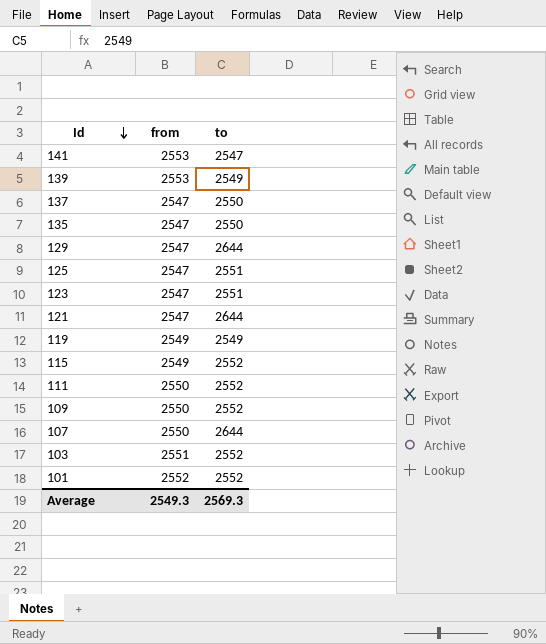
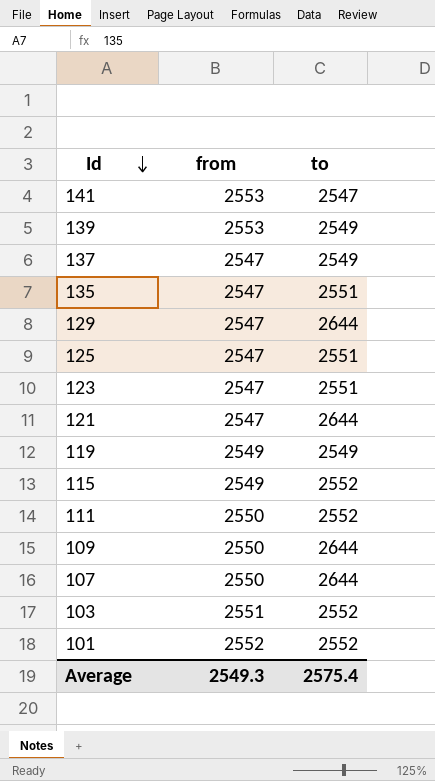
137 | to: 2550 -> 2549
135 | to: 2550 -> 2551
109 | to: 2552 -> 2644
Average | to: 2569.3 -> 2575.4

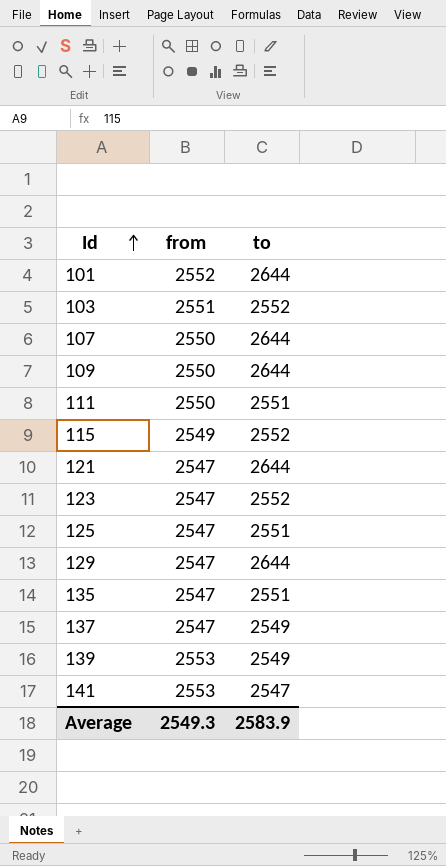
row order: Id descending -> Id ascending
row 119: 2549 | 2549 -> none
101 | to: 2552 -> 2644
111 | to: 2552 -> 2551
123 | to: 2551 -> 2552
Average | to: 2575.4 -> 2583.9

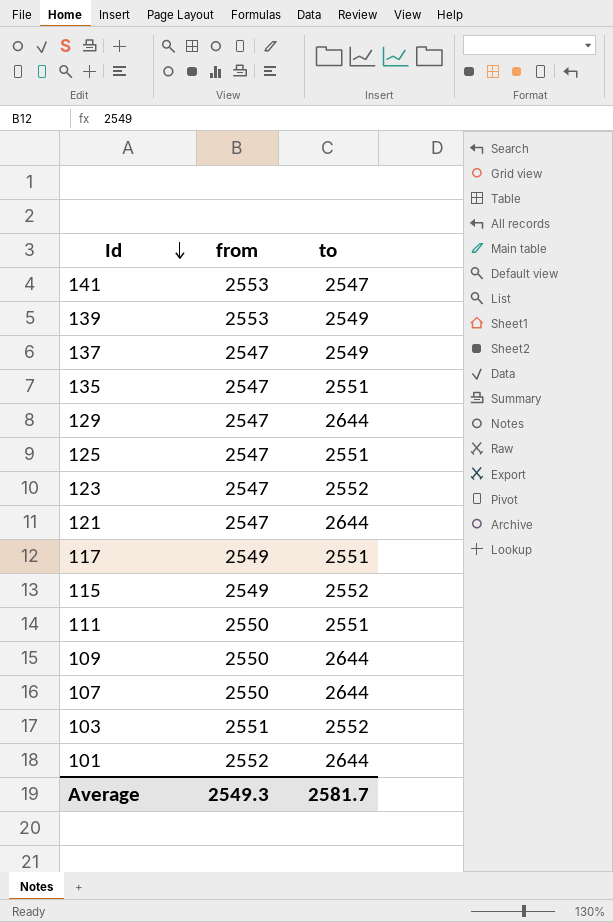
row order: Id ascending -> Id descending
row 117: none -> 2549 | 2551
Average | to: 2583.9 -> 2581.7

